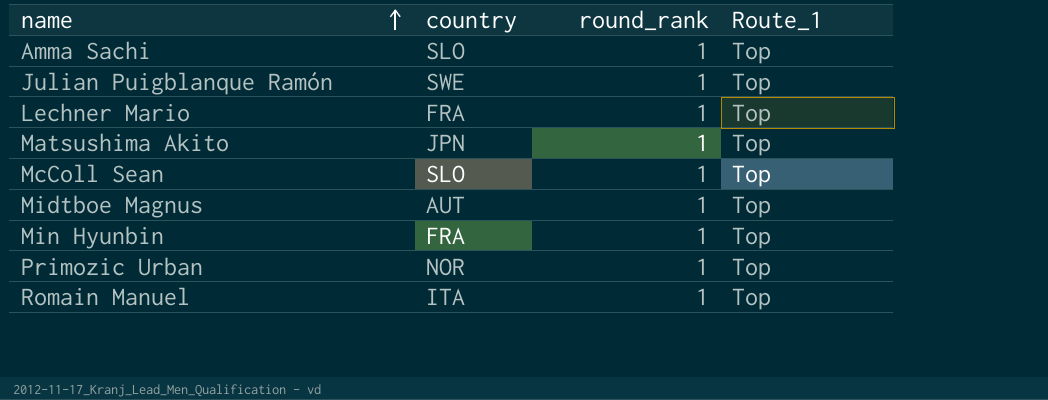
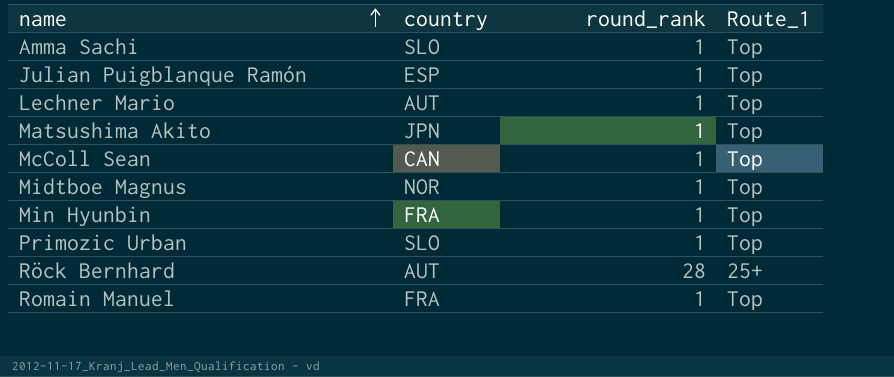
Julian Puigblanque Ramón | country: SWE -> ESP
Lechner Mario | country: FRA -> AUT
McColl Sean | country: SLO -> CAN
Midtboe Magnus | country: AUT -> NOR
Primozic Urban | country: NOR -> SLO
row Röck Bernhard: none -> AUT | 28 | 25+
Romain Manuel | country: ITA -> FRA

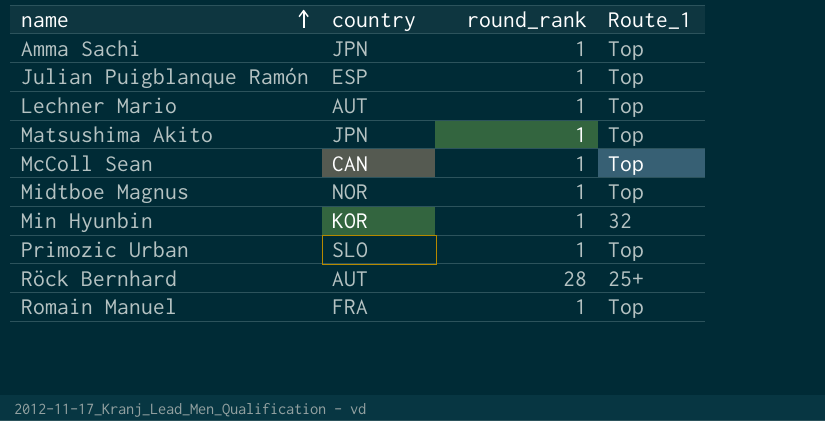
Amma Sachi | country: SLO -> JPN
Min Hyunbin | country: FRA -> KOR
Min Hyunbin | Route_1: Top -> 32

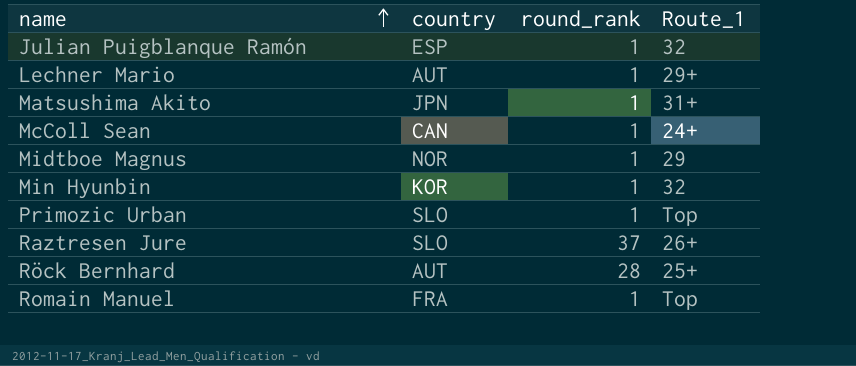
row Amma Sachi: JPN | 1 | Top -> none
Julian Puigblanque Ramón | Route_1: Top -> 32
Lechner Mario | Route_1: Top -> 29+
Matsushima Akito | Route_1: Top -> 31+
McColl Sean | Route_1: Top -> 24+
Midtboe Magnus | Route_1: Top -> 29
row Raztresen Jure: none -> SLO | 37 | 26+

